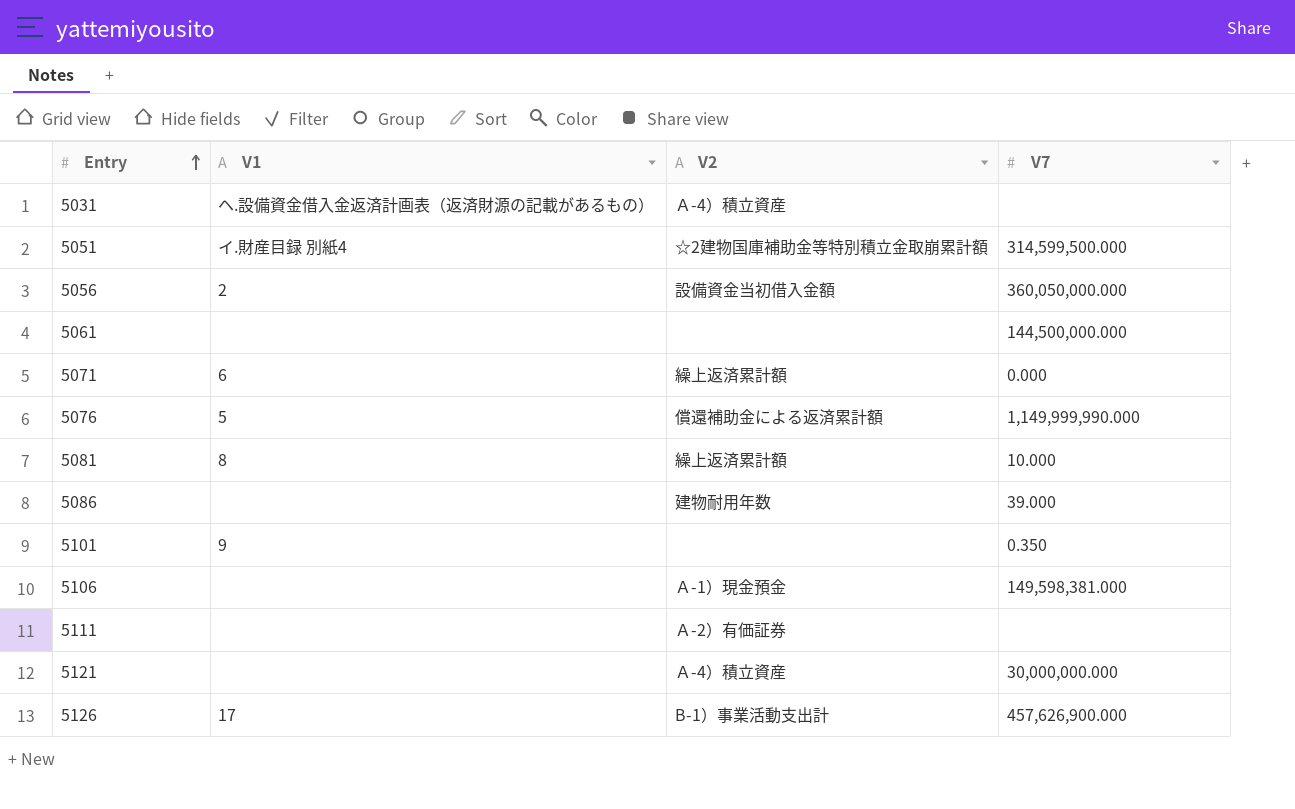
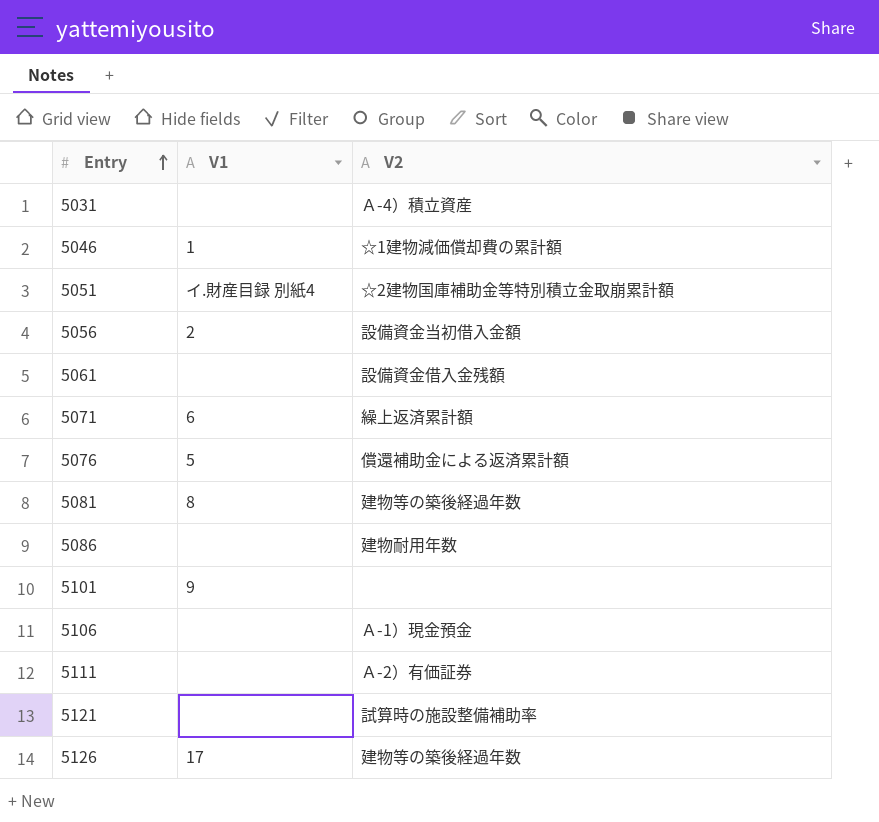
column V7 | position: 4 -> none
5031 | V1: ヘ.設備資金借入金返済計画表（返済財源の記載があるもの） -> none
row 5046: none -> 1 | ☆1建物減価償却費の累計額
5061 | V2: none -> 設備資金借入金残額
5081 | V2: 繰上返済累計額 -> 建物等の築後経過年数
5121 | V2: Ａ-4）積立資産 -> 試算時の施設整備補助率
5126 | V2: B-1）事業活動支出計 -> 建物等の築後経過年数

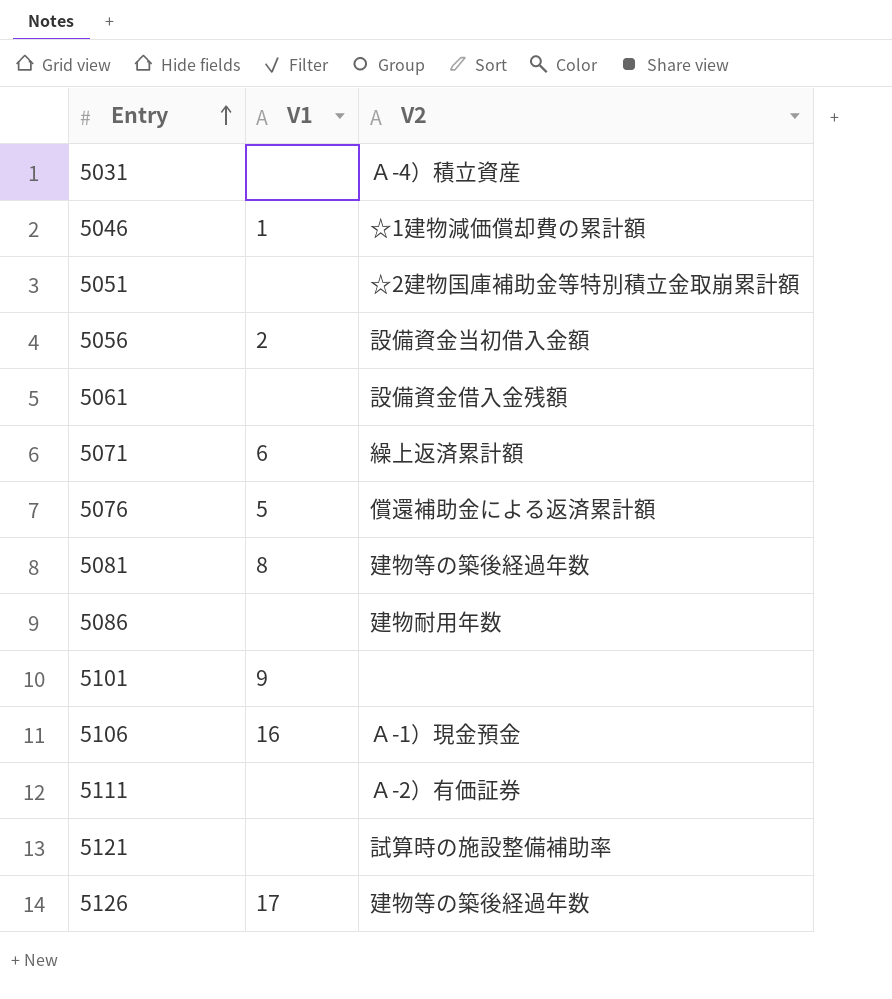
5051 | V1: イ.財産目録 別紙4 -> none
5106 | V1: none -> 16

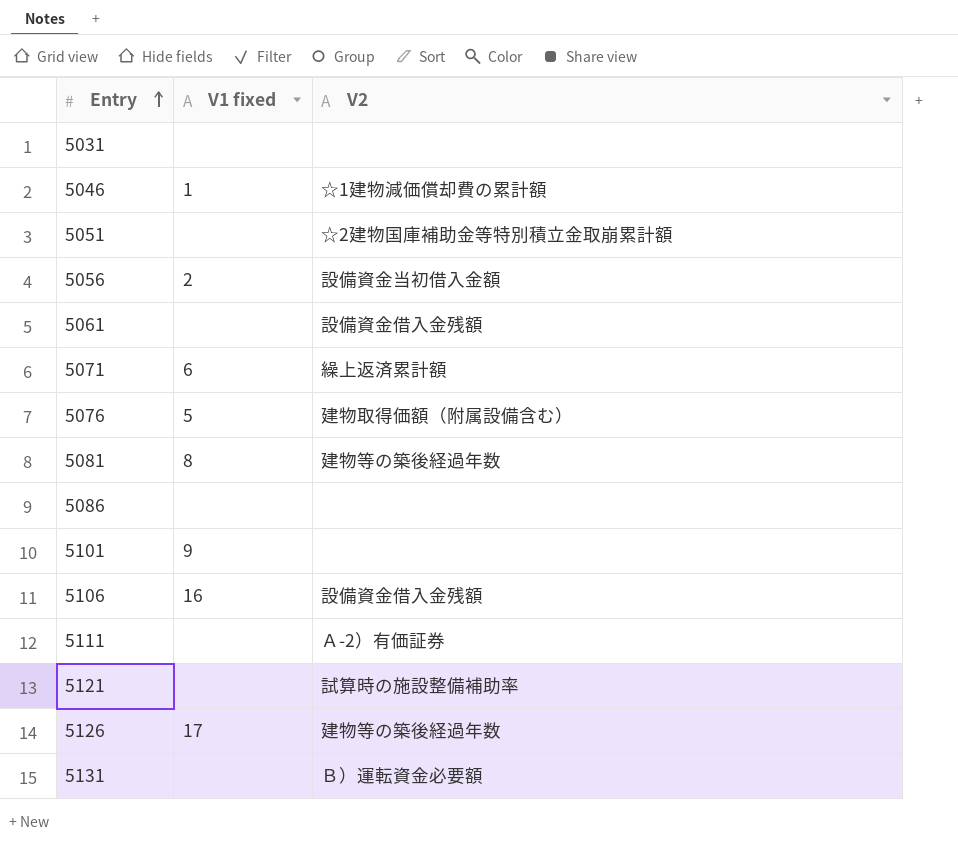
column name: V1 -> V1 fixed
5031 | V2: Ａ-4）積立資産 -> none
5076 | V2: 償還補助金による返済累計額 -> 建物取得価額（附属設備含む）
5086 | V2: 建物耐用年数 -> none
5106 | V2: Ａ-1）現金預金 -> 設備資金借入金残額
row 5131: none -> none | Ｂ）運転資金必要額

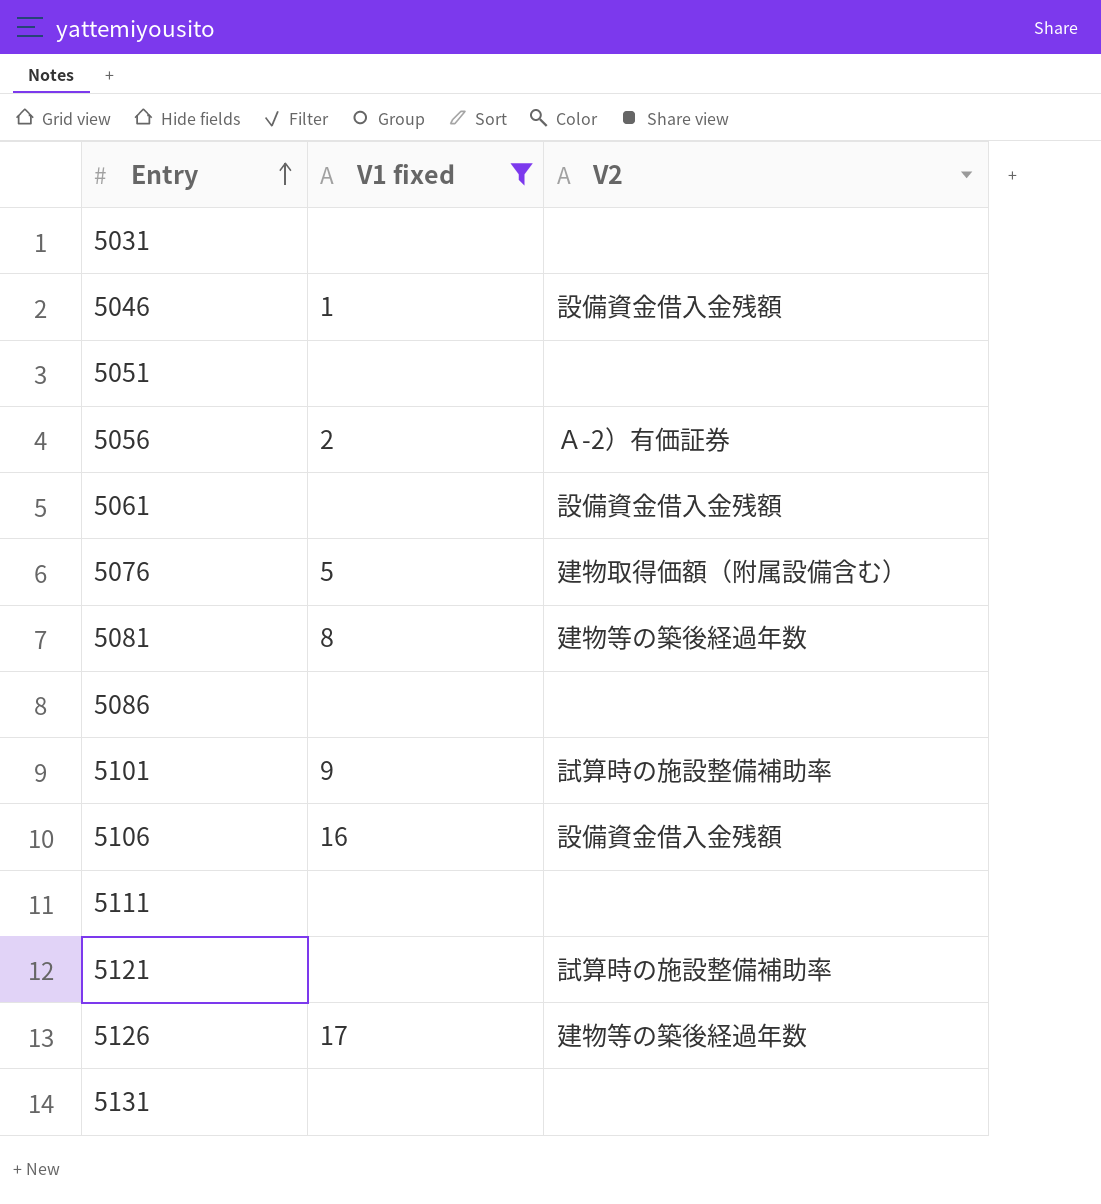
filter: none -> V1 fixed != 6
5046 | V2: ☆1建物減価償却費の累計額 -> 設備資金借入金残額
5051 | V2: ☆2建物国庫補助金等特別積立金取崩累計額 -> none
5056 | V2: 設備資金当初借入金額 -> Ａ-2）有価証券
5101 | V2: none -> 試算時の施設整備補助率
5111 | V2: Ａ-2）有価証券 -> none
5131 | V2: Ｂ）運転資金必要額 -> none

